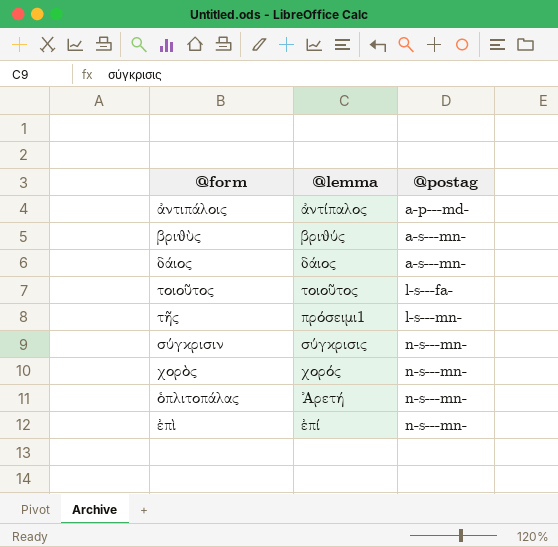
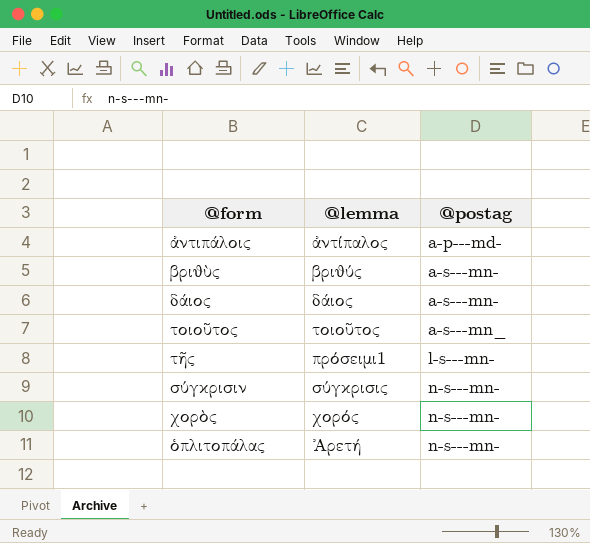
row ἐπὶ: ἐπί | n-s---mn- -> none
τοιοῦτος | @postag: l-s---fa- -> a-s---mn_

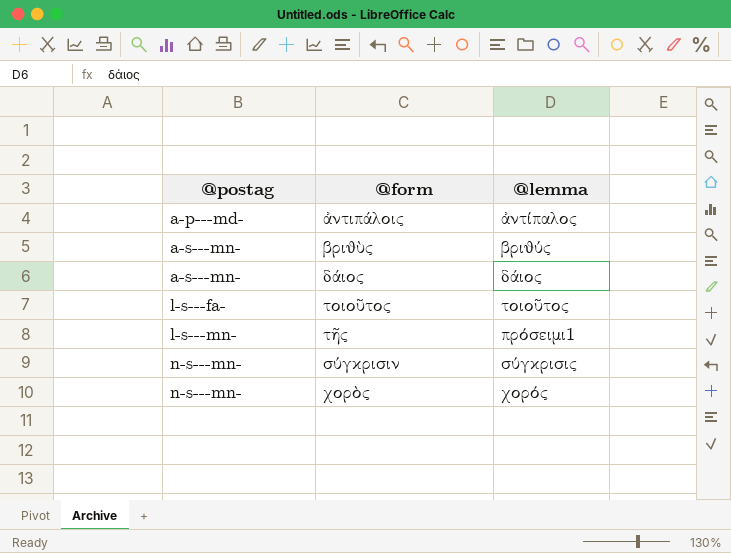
column @postag | position: 3 -> 1
row ὁπλιτοπάλας: Ἀρετή | n-s---mn- -> none
τοιοῦτος | @postag: a-s---mn_ -> l-s---fa-

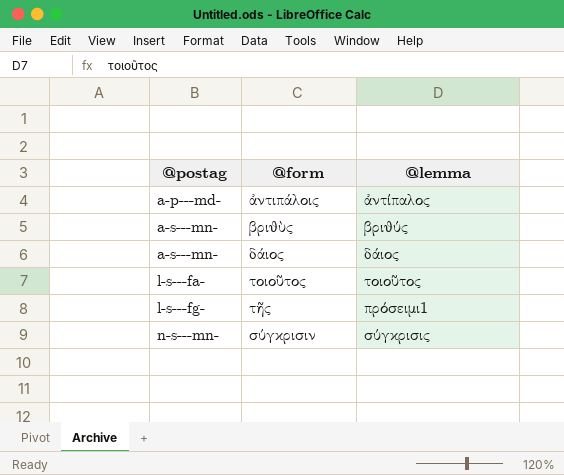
row χορὸς: n-s---mn- | χορός -> none
τῆς | @postag: l-s---mn- -> l-s---fg-

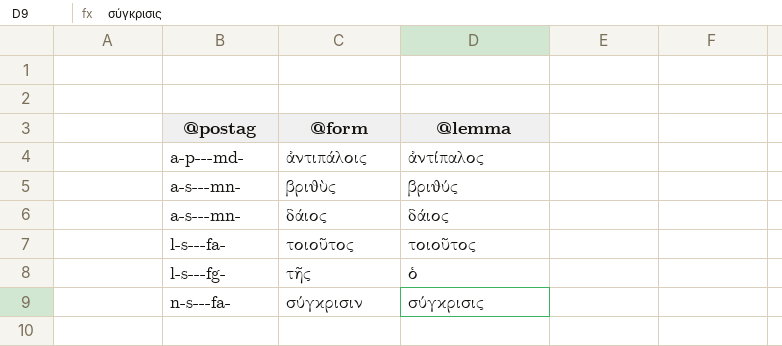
τῆς | @lemma: πρόσειμι1 -> ὁ
σύγκρισιν | @postag: n-s---mn- -> n-s---fa-

